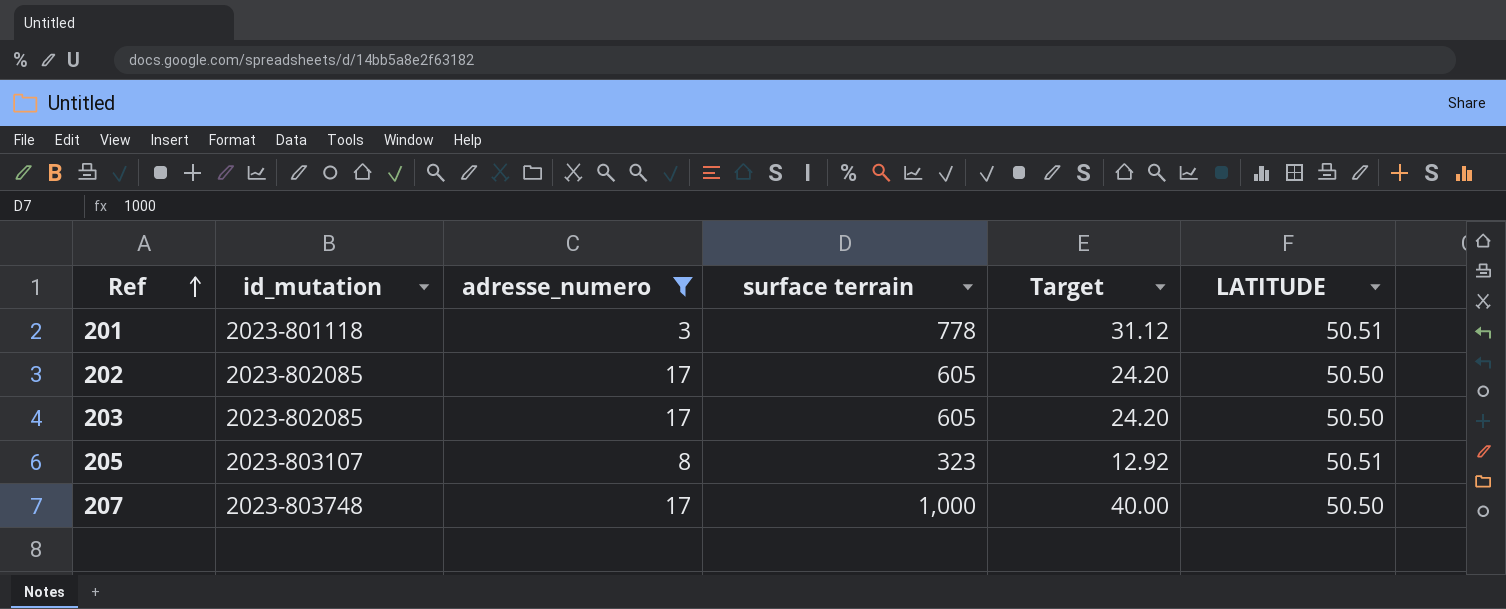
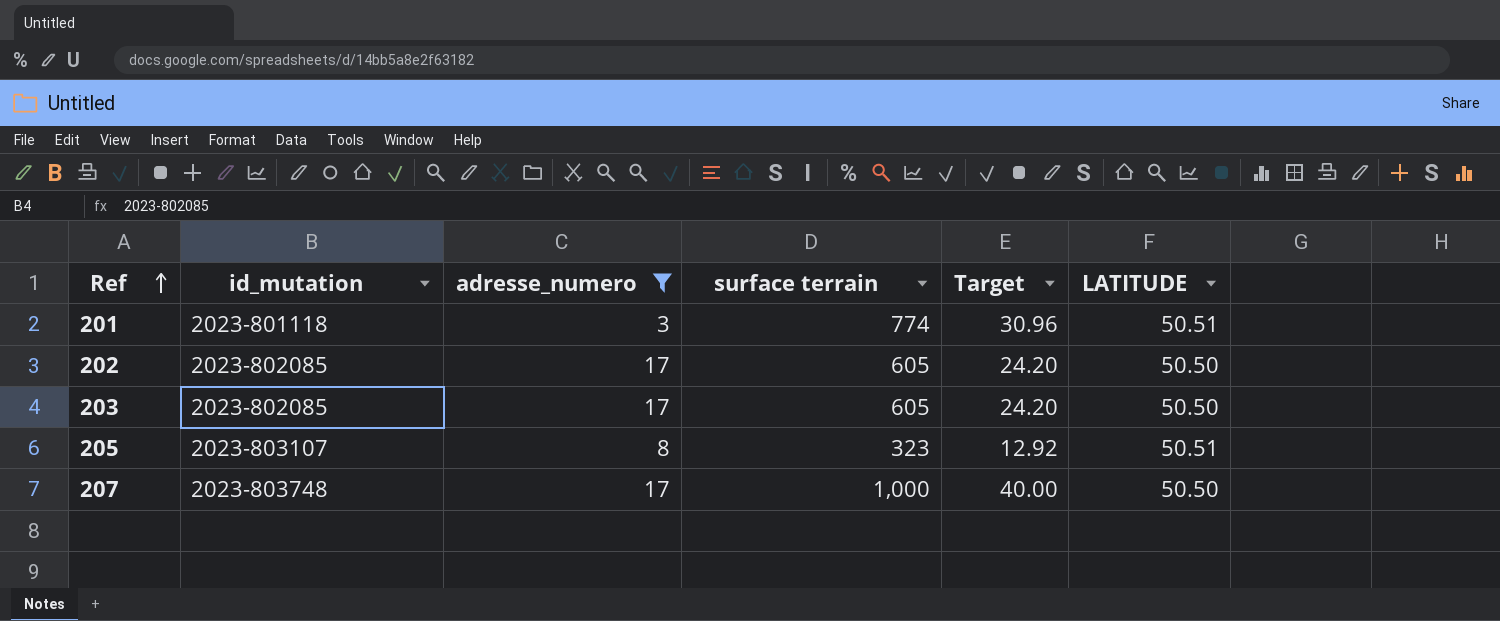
201 | surface terrain: 778 -> 774
201 | Target: 31.12 -> 30.96

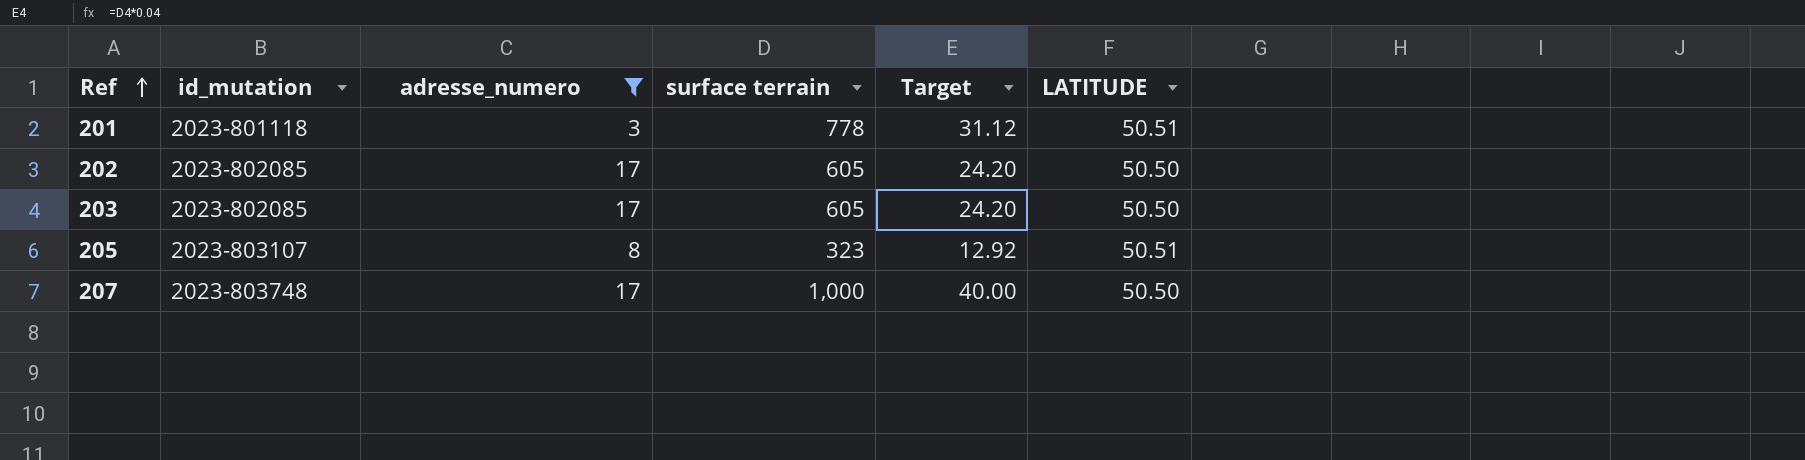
201 | surface terrain: 774 -> 778
201 | Target: 30.96 -> 31.12

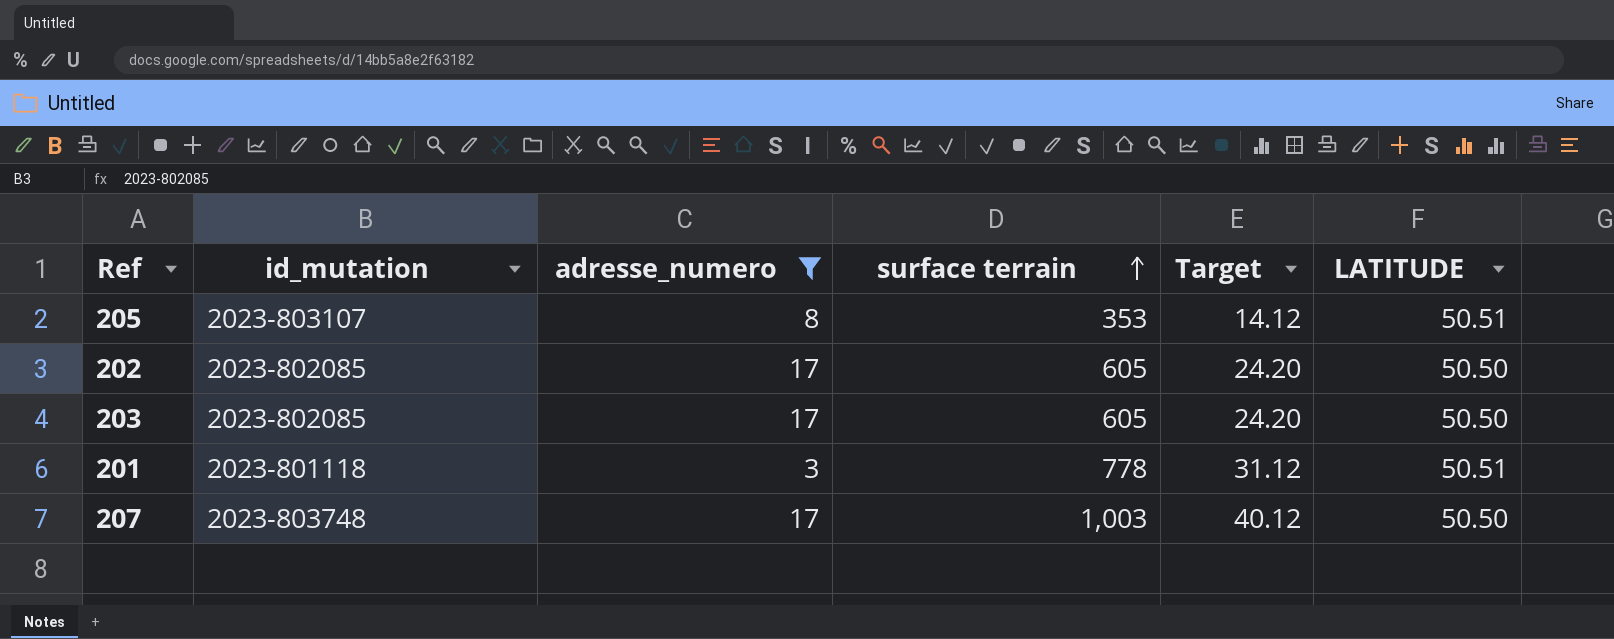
row order: Ref ascending -> surface terrain ascending
205 | surface terrain: 323 -> 353
205 | Target: 12.92 -> 14.12
207 | surface terrain: 1,000 -> 1,003
207 | Target: 40.00 -> 40.12

